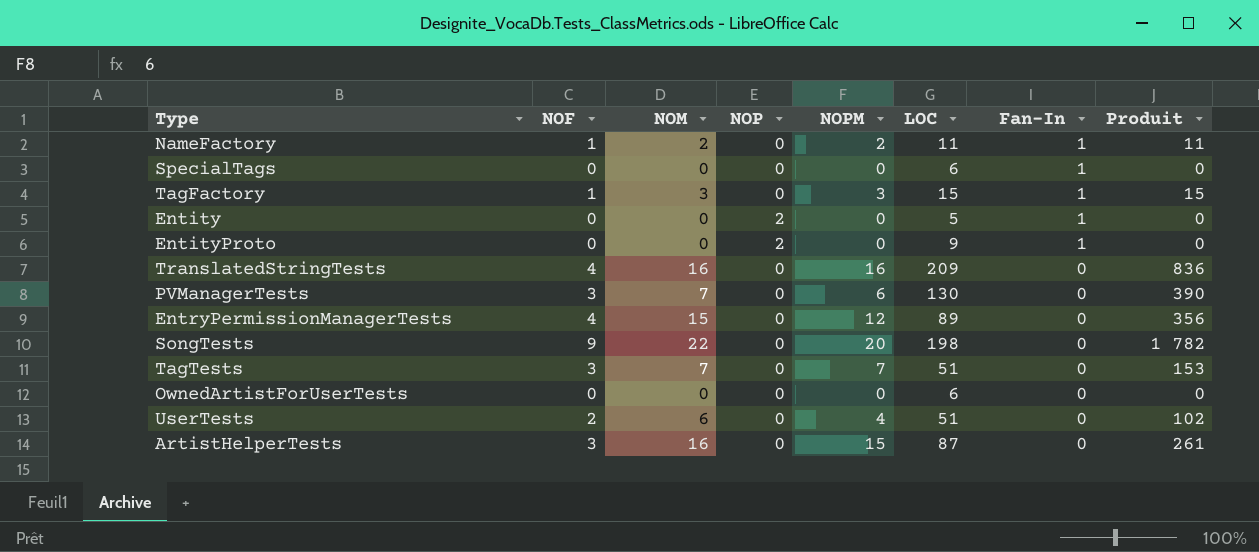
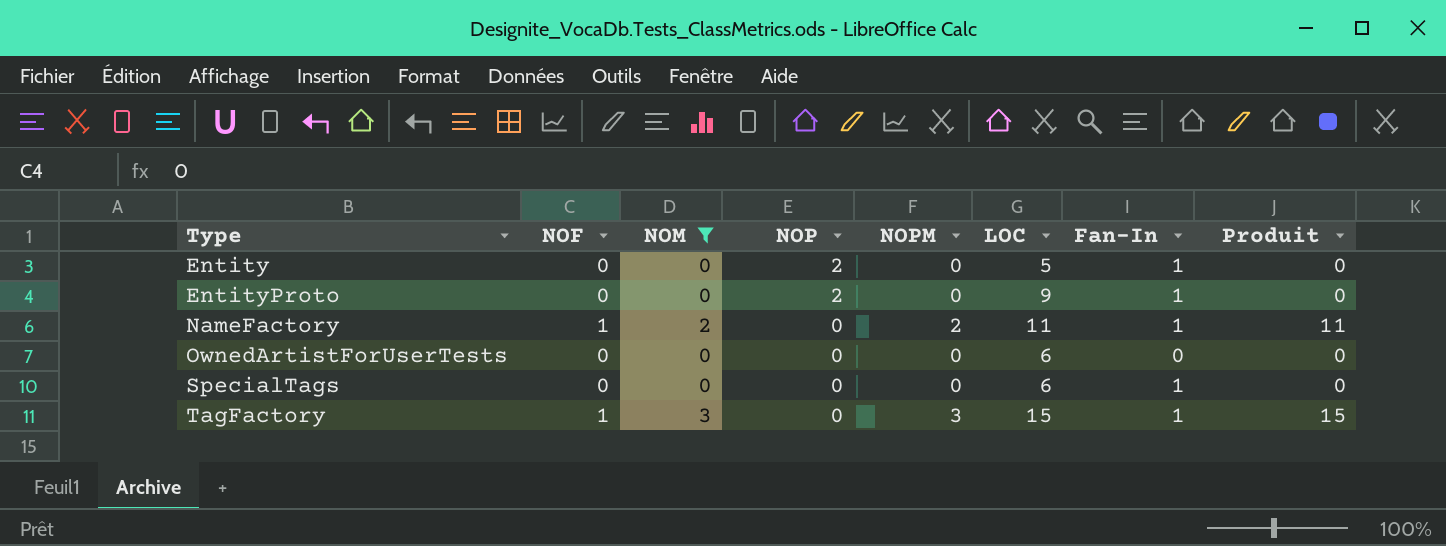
filter: none -> NOM <= 3
row order: Fan-In descending -> Type ascending

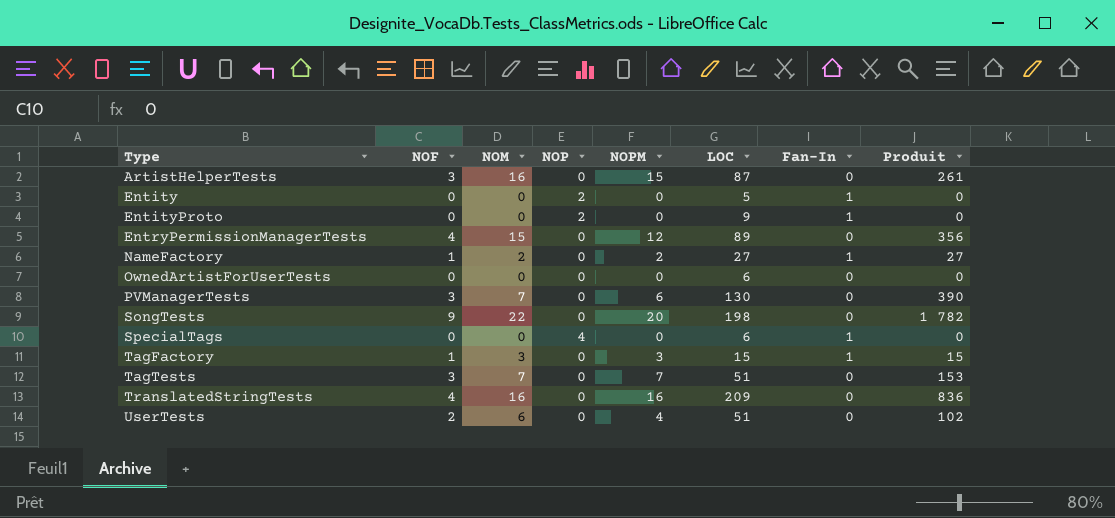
filter: NOM <= 3 -> none
NameFactory | LOC: 11 -> 27
NameFactory | Produit: 11 -> 27
SpecialTags | NOP: 0 -> 4

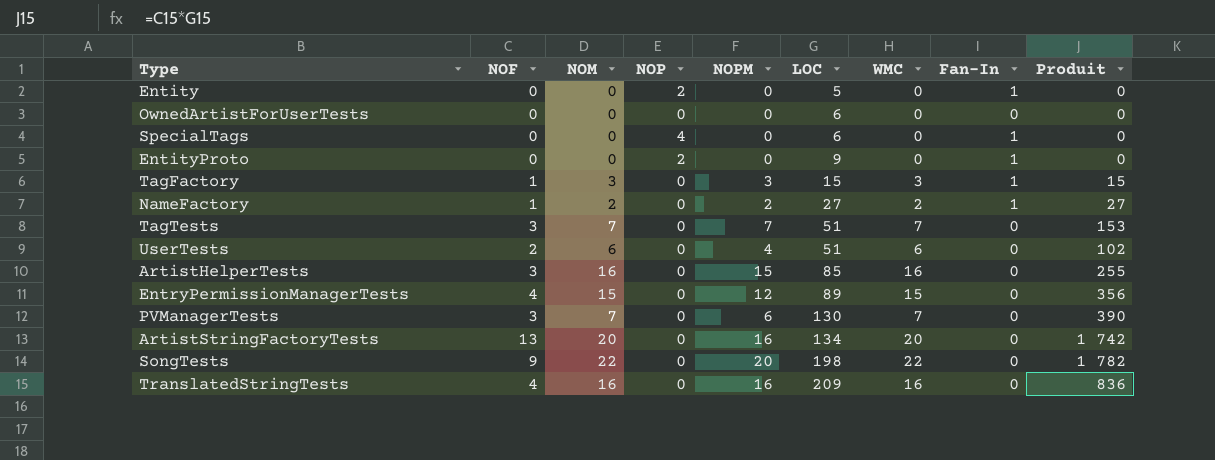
row order: Type ascending -> LOC ascending
column WMC | position: none -> 7
ArtistHelperTests | LOC: 87 -> 85
ArtistHelperTests | Produit: 261 -> 255
row ArtistStringFactoryTests: none -> 13 | 20 | 0 | 16 | 134 | 20 | 0 | 1 742

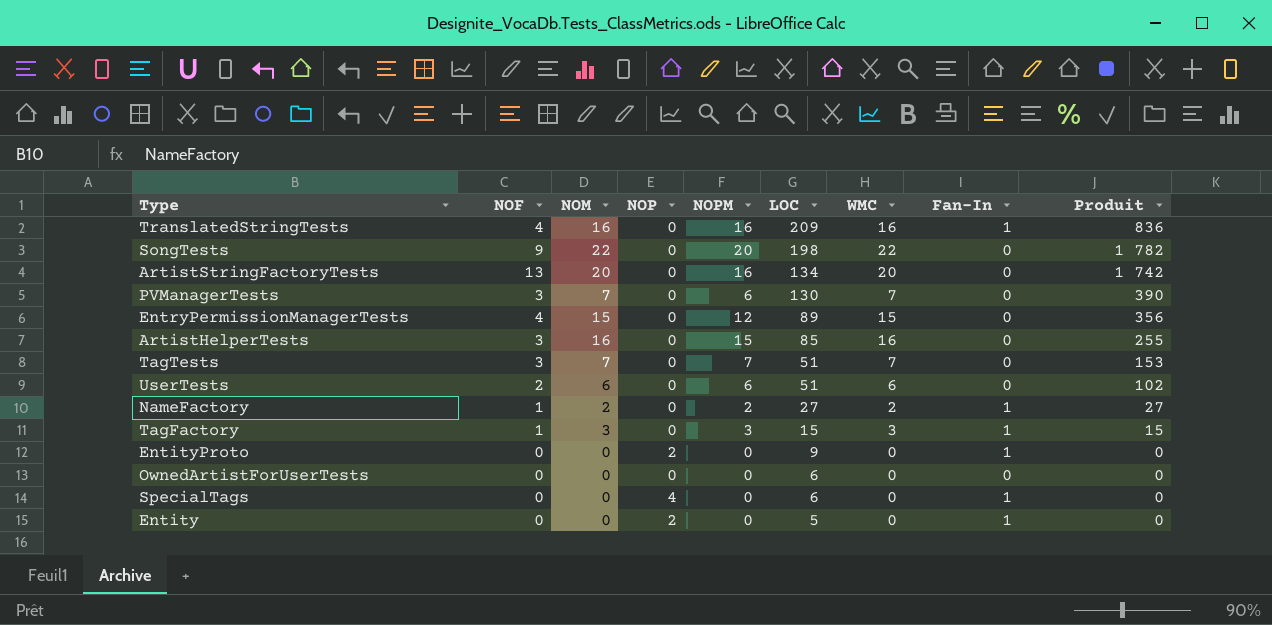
row order: LOC ascending -> LOC descending
TranslatedStringTests | Fan-In: 0 -> 1
UserTests | NOPM: 4 -> 6

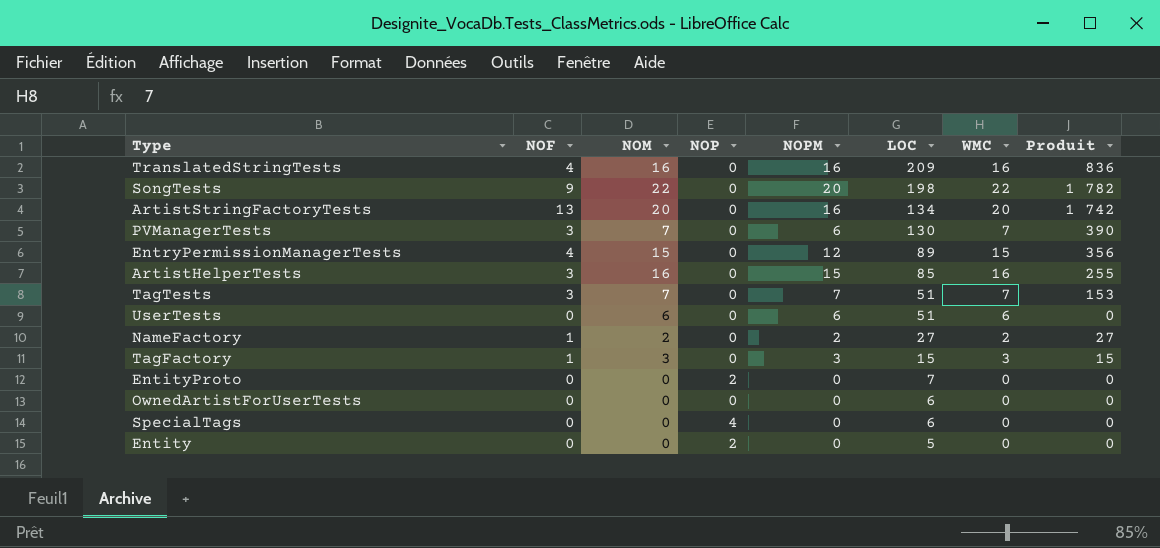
column Fan-In | position: 8 -> none
UserTests | NOF: 2 -> 0
UserTests | Produit: 102 -> 0
EntityProto | LOC: 9 -> 7

